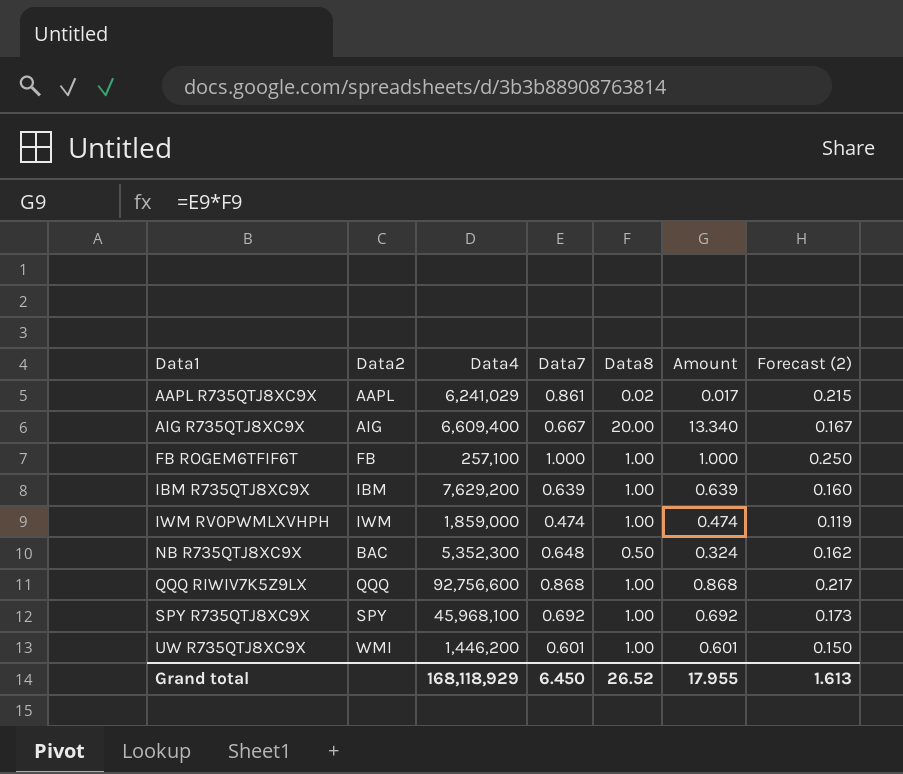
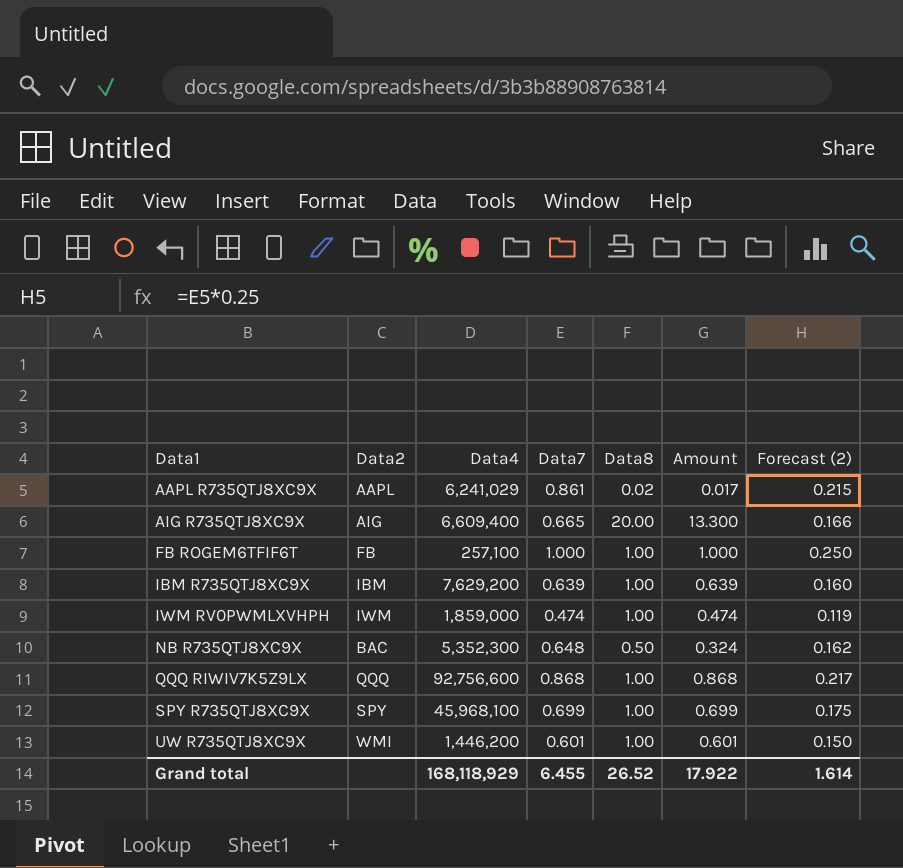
AIG R735QTJ8XC9X | Data7: 0.667 -> 0.665
AIG R735QTJ8XC9X | Amount: 13.340 -> 13.300
AIG R735QTJ8XC9X | Forecast (2): 0.167 -> 0.166
SPY R735QTJ8XC9X | Data7: 0.692 -> 0.699
SPY R735QTJ8XC9X | Amount: 0.692 -> 0.699
SPY R735QTJ8XC9X | Forecast (2): 0.173 -> 0.175
Grand total | Data7: 6.450 -> 6.455
Grand total | Amount: 17.955 -> 17.922
Grand total | Forecast (2): 1.613 -> 1.614

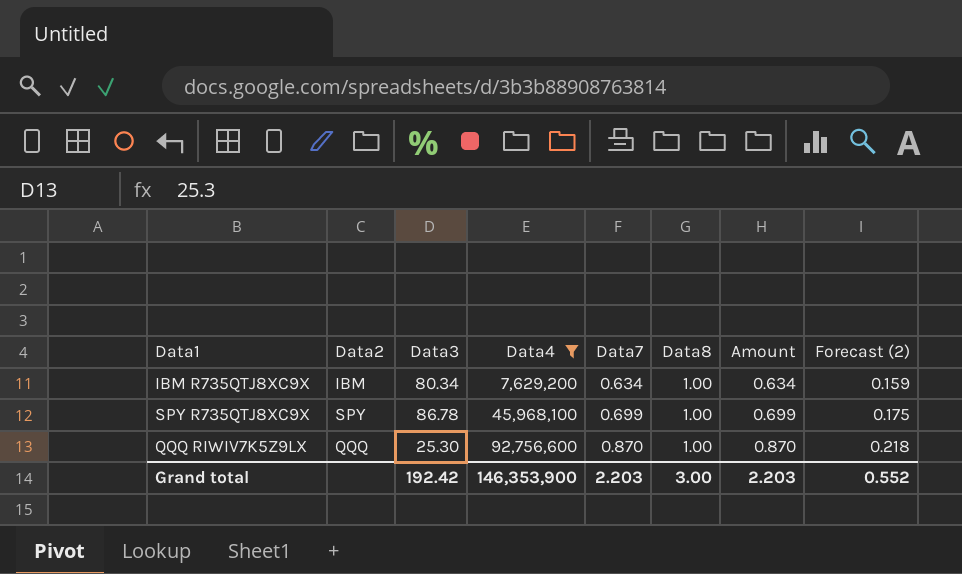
filter: none -> Data4 >= 7,629,200
row order: Data1 ascending -> Data4 ascending
column Data3 | position: none -> 3
IBM R735QTJ8XC9X | Data7: 0.639 -> 0.634
IBM R735QTJ8XC9X | Amount: 0.639 -> 0.634
IBM R735QTJ8XC9X | Forecast (2): 0.160 -> 0.159
QQQ RIWIV7K5Z9LX | Data7: 0.868 -> 0.870
QQQ RIWIV7K5Z9LX | Amount: 0.868 -> 0.870
QQQ RIWIV7K5Z9LX | Forecast (2): 0.217 -> 0.218
Grand total | Data4: 168,118,929 -> 146,353,900
Grand total | Data7: 6.455 -> 2.203
Grand total | Data8: 26.52 -> 3.00
Grand total | Amount: 17.922 -> 2.203
Grand total | Forecast (2): 1.614 -> 0.552

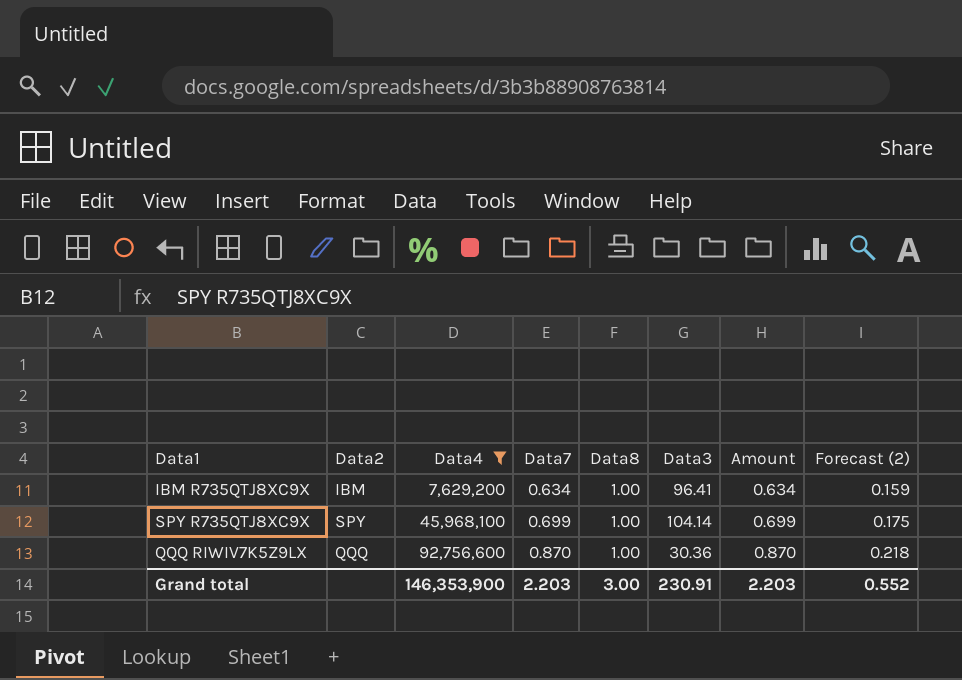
column Data3 | position: 3 -> 6
IBM R735QTJ8XC9X | Data3: 80.34 -> 96.41
SPY R735QTJ8XC9X | Data3: 86.78 -> 104.14
QQQ RIWIV7K5Z9LX | Data3: 25.30 -> 30.36
Grand total | Data3: 192.42 -> 230.91

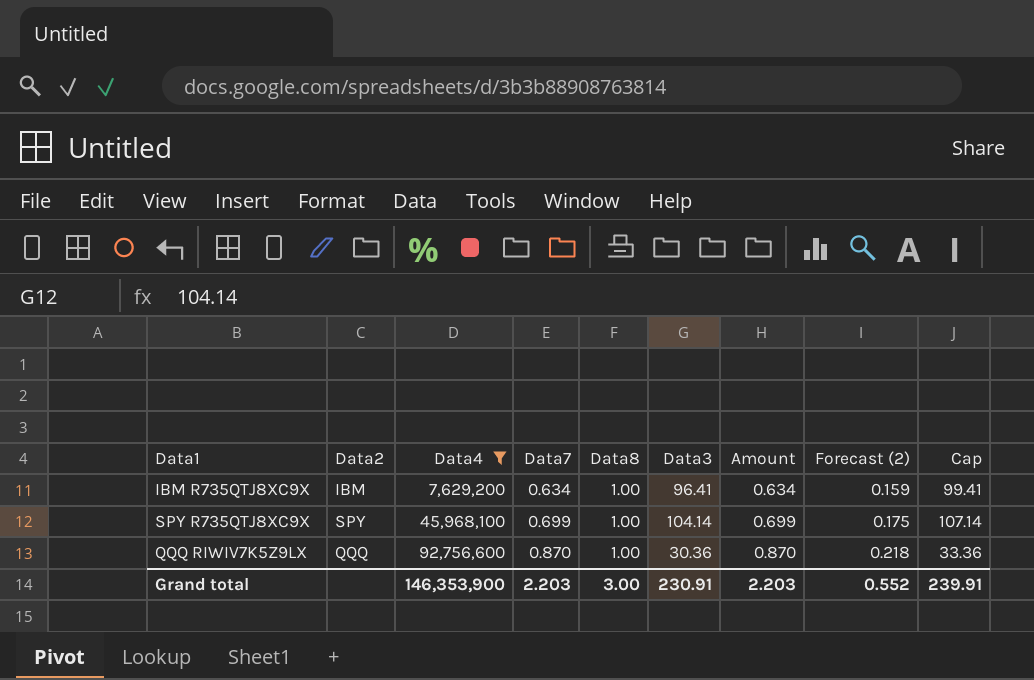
column Cap | formula: none -> [Data3] + 3

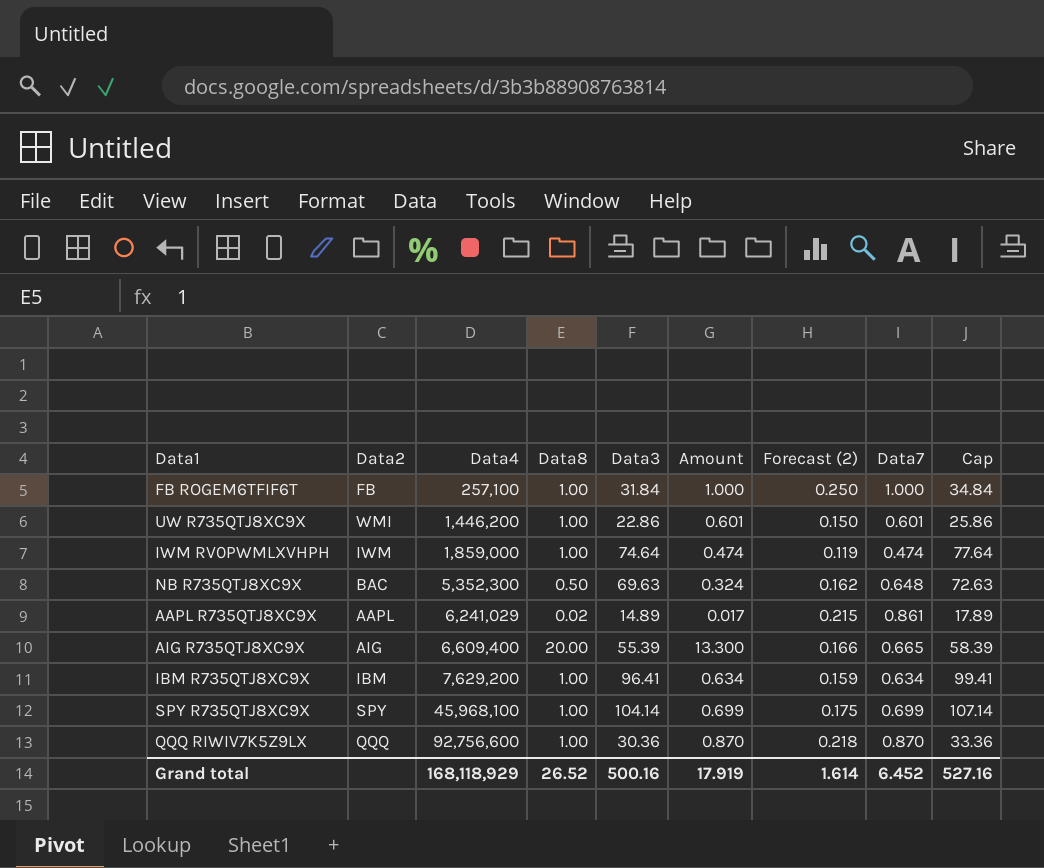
filter: Data4 >= 7,629,200 -> none
column Data7 | position: 4 -> 8
Grand total | Data4: 146,353,900 -> 168,118,929
Grand total | Data8: 3.00 -> 26.52
Grand total | Data3: 230.91 -> 500.16
Grand total | Amount: 2.203 -> 17.919
Grand total | Forecast (2): 0.552 -> 1.614
Grand total | Data7: 2.203 -> 6.452
Grand total | Cap: 239.91 -> 527.16

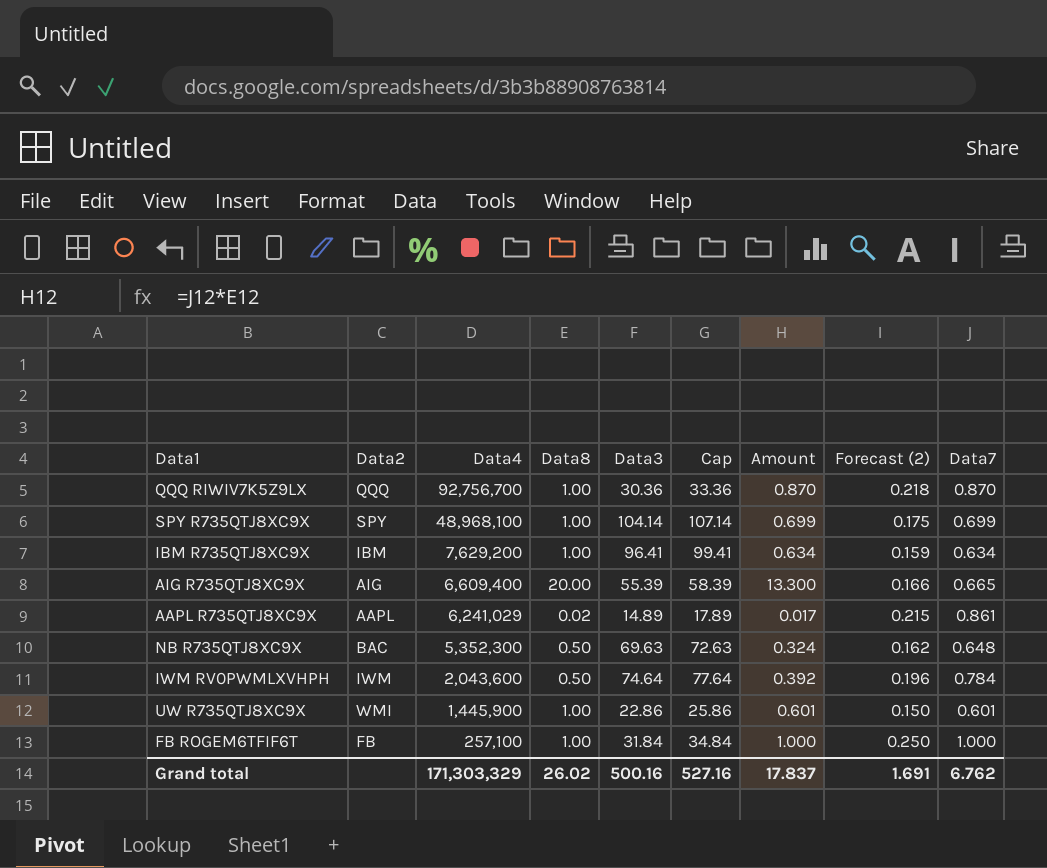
row order: Data4 ascending -> Data4 descending
column Cap | position: 9 -> 6
QQQ RIWIV7K5Z9LX | Data4: 92,756,600 -> 92,756,700
SPY R735QTJ8XC9X | Data4: 45,968,100 -> 48,968,100
IWM RV0PWMLXVHPH | Data4: 1,859,000 -> 2,043,600
IWM RV0PWMLXVHPH | Data8: 1.00 -> 0.50
IWM RV0PWMLXVHPH | Amount: 0.474 -> 0.392
IWM RV0PWMLXVHPH | Forecast (2): 0.119 -> 0.196
IWM RV0PWMLXVHPH | Data7: 0.474 -> 0.784
UW R735QTJ8XC9X | Data4: 1,446,200 -> 1,445,900
Grand total | Data4: 168,118,929 -> 171,303,329
Grand total | Data8: 26.52 -> 26.02
Grand total | Amount: 17.919 -> 17.837
Grand total | Forecast (2): 1.614 -> 1.691
Grand total | Data7: 6.452 -> 6.762

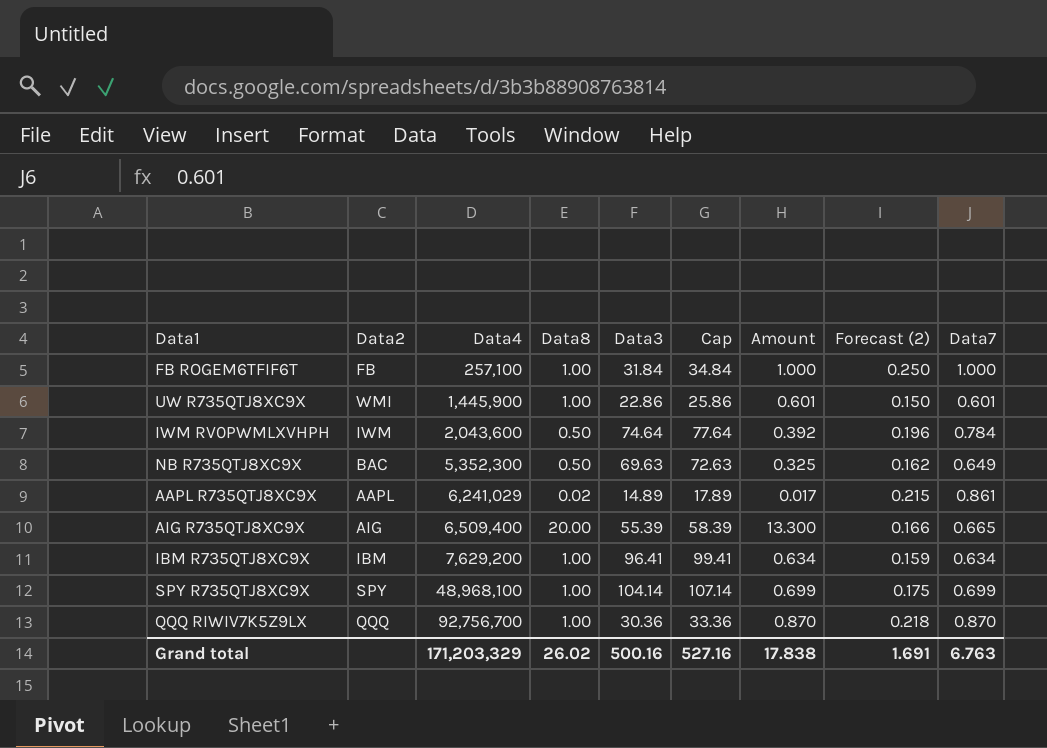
row order: Data4 descending -> Data4 ascending
NB R735QTJ8XC9X | Amount: 0.324 -> 0.325
NB R735QTJ8XC9X | Data7: 0.648 -> 0.649
AIG R735QTJ8XC9X | Data4: 6,609,400 -> 6,509,400
Grand total | Data4: 171,303,329 -> 171,203,329
Grand total | Amount: 17.837 -> 17.838
Grand total | Data7: 6.762 -> 6.763

